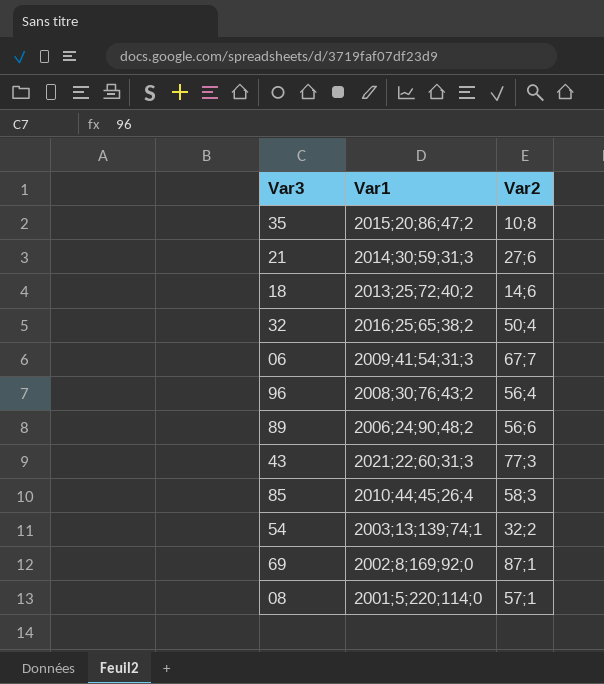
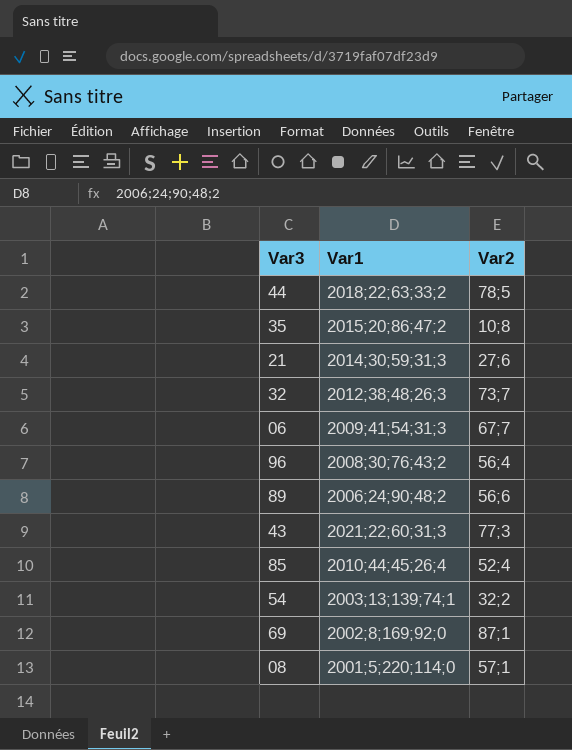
row 18: 2013;25;72;40;2 | 14;6 -> none
row 44: none -> 2018;22;63;33;2 | 78;5
32 | Var1: 2016;25;65;38;2 -> 2012;38;48;26;3
32 | Var2: 50;4 -> 73;7
85 | Var2: 58;3 -> 52;4

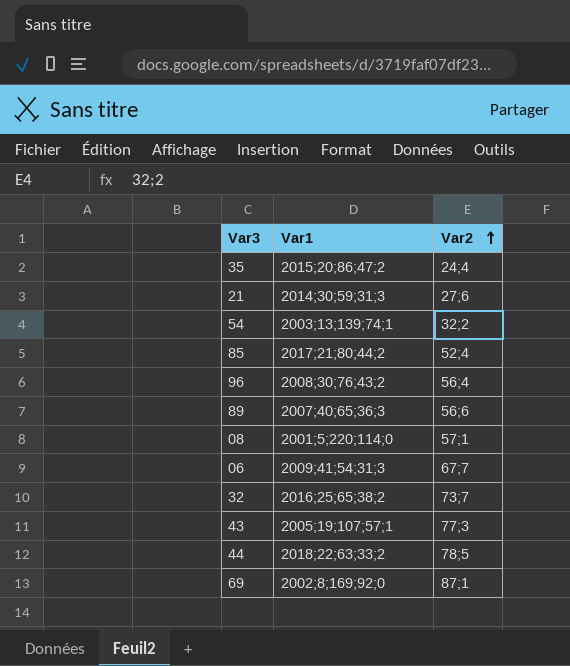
row order: none -> Var2 ascending
35 | Var2: 10;8 -> 24;4
85 | Var1: 2010;44;45;26;4 -> 2017;21;80;44;2
89 | Var1: 2006;24;90;48;2 -> 2007;40;65;36;3
32 | Var1: 2012;38;48;26;3 -> 2016;25;65;38;2
43 | Var1: 2021;22;60;31;3 -> 2005;19;107;57;1

